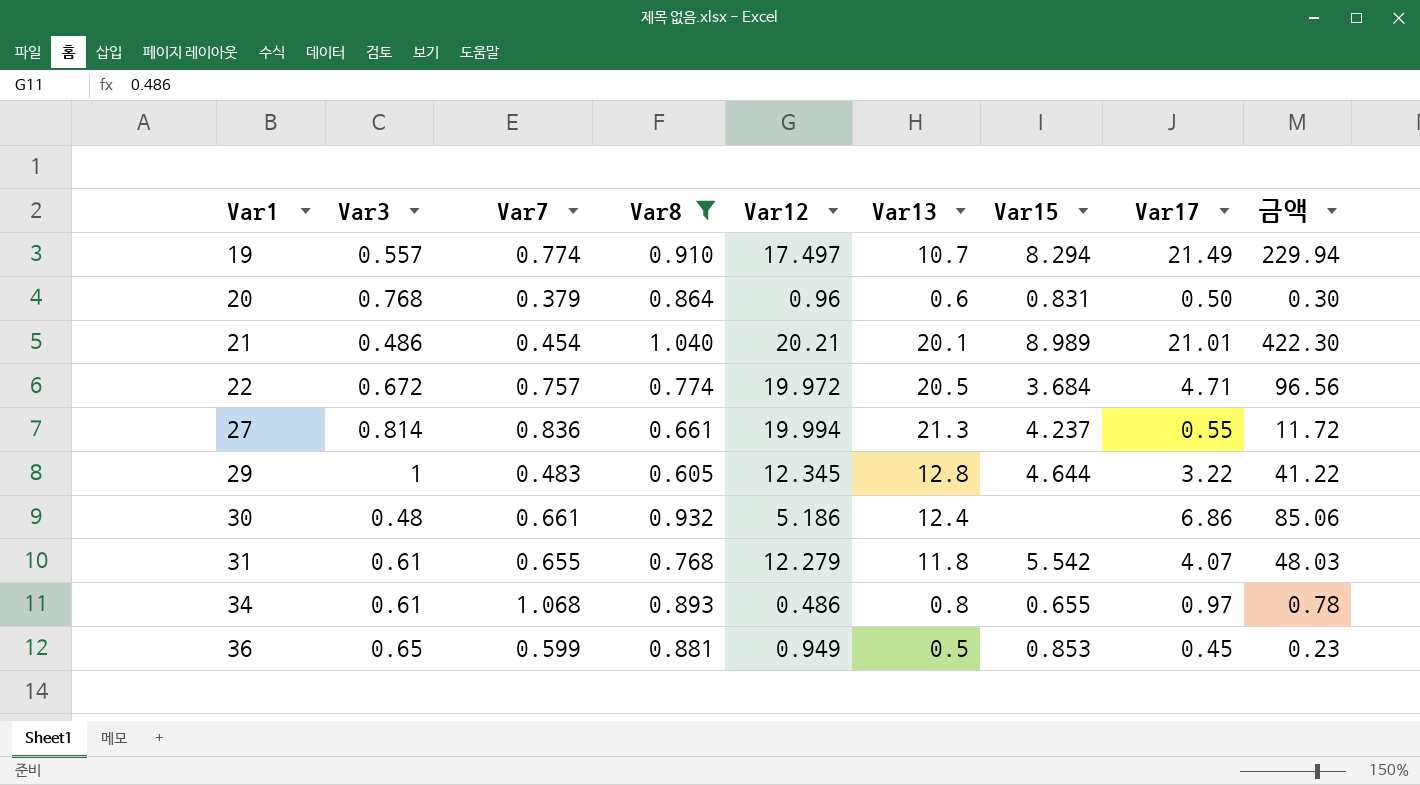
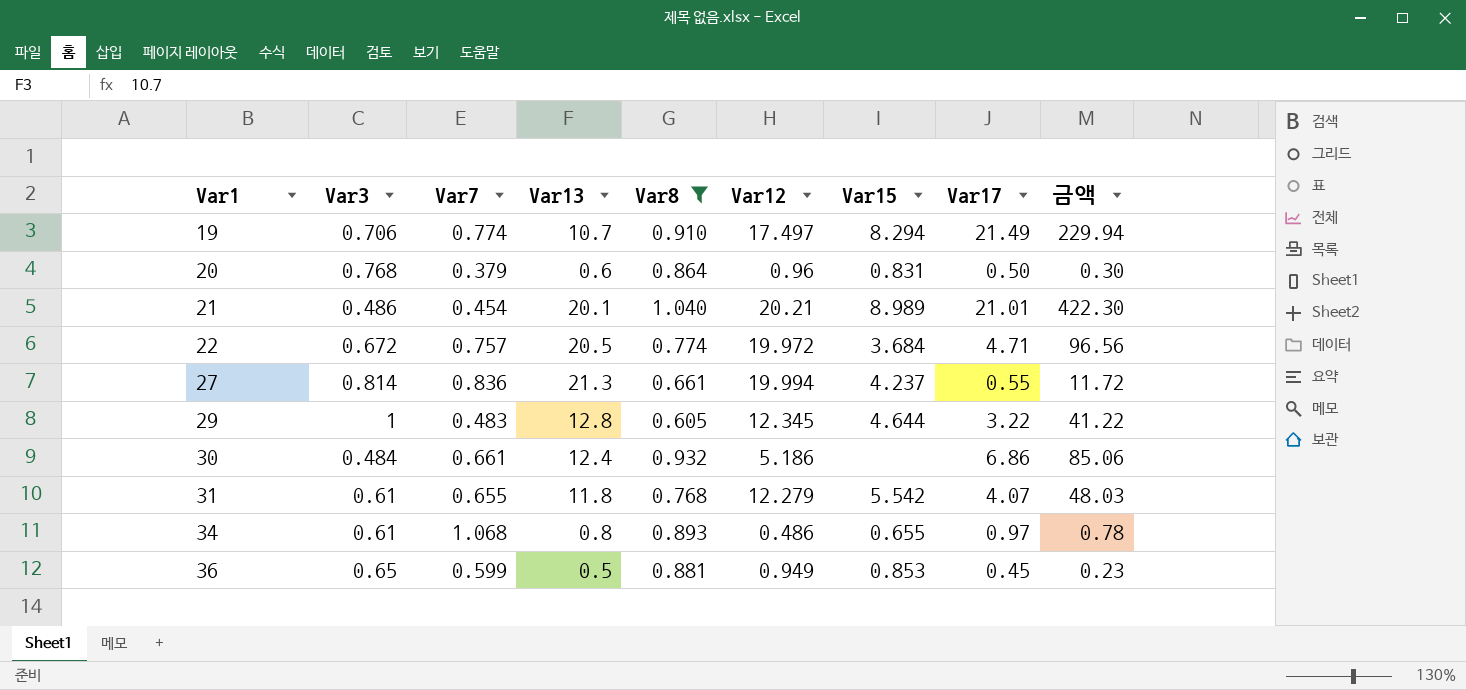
column Var13 | position: 6 -> 4
19 | Var3: 0.557 -> 0.706
30 | Var3: 0.48 -> 0.484

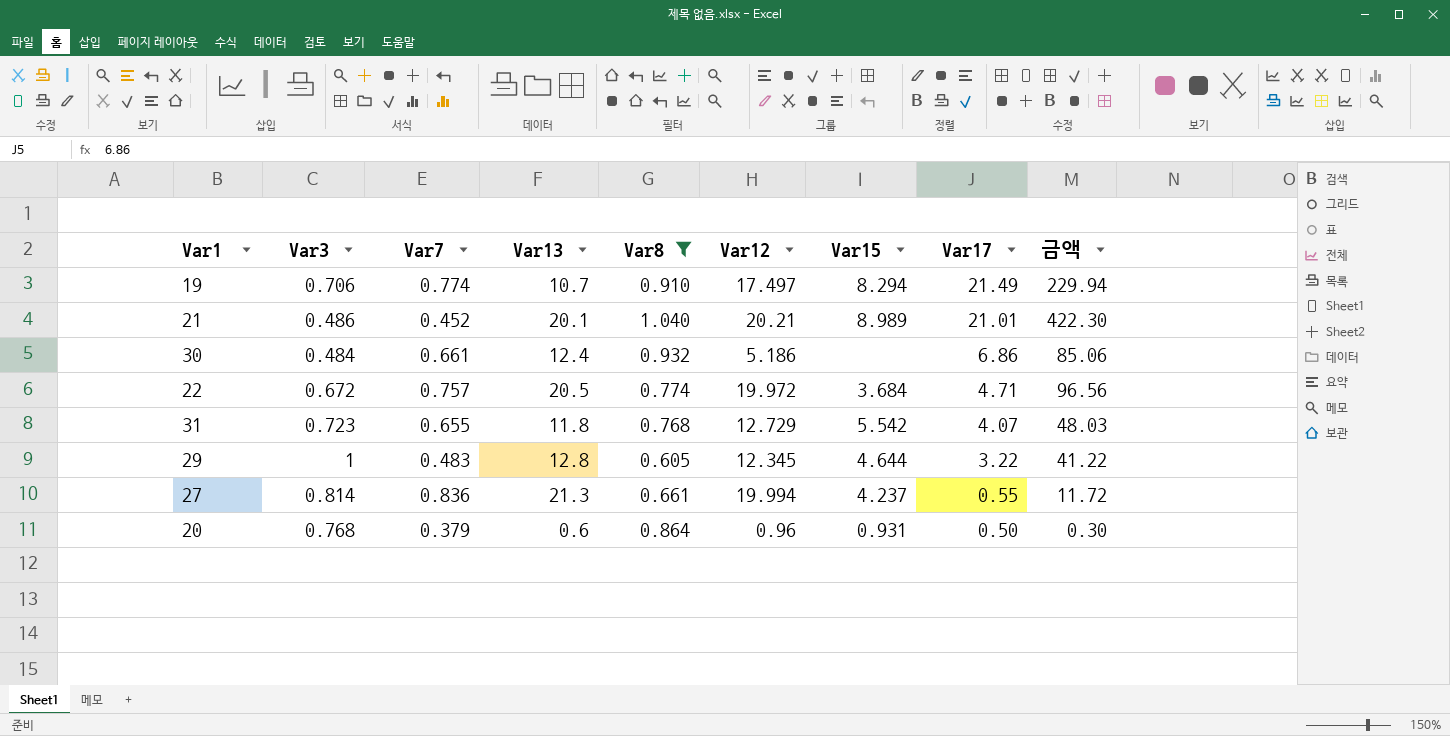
row order: Var1 ascending -> Var17 descending
row 34: 0.61 | 1.068 | 0.8 | 0.893 | 0.486 | 0.655 | 0.97 | 0.78 -> none
row 36: 0.65 | 0.599 | 0.5 | 0.881 | 0.949 | 0.853 | 0.45 | 0.23 -> none
21 | Var7: 0.454 -> 0.452
31 | Var3: 0.61 -> 0.723
31 | Var12: 12.279 -> 12.729
20 | Var15: 0.831 -> 0.931

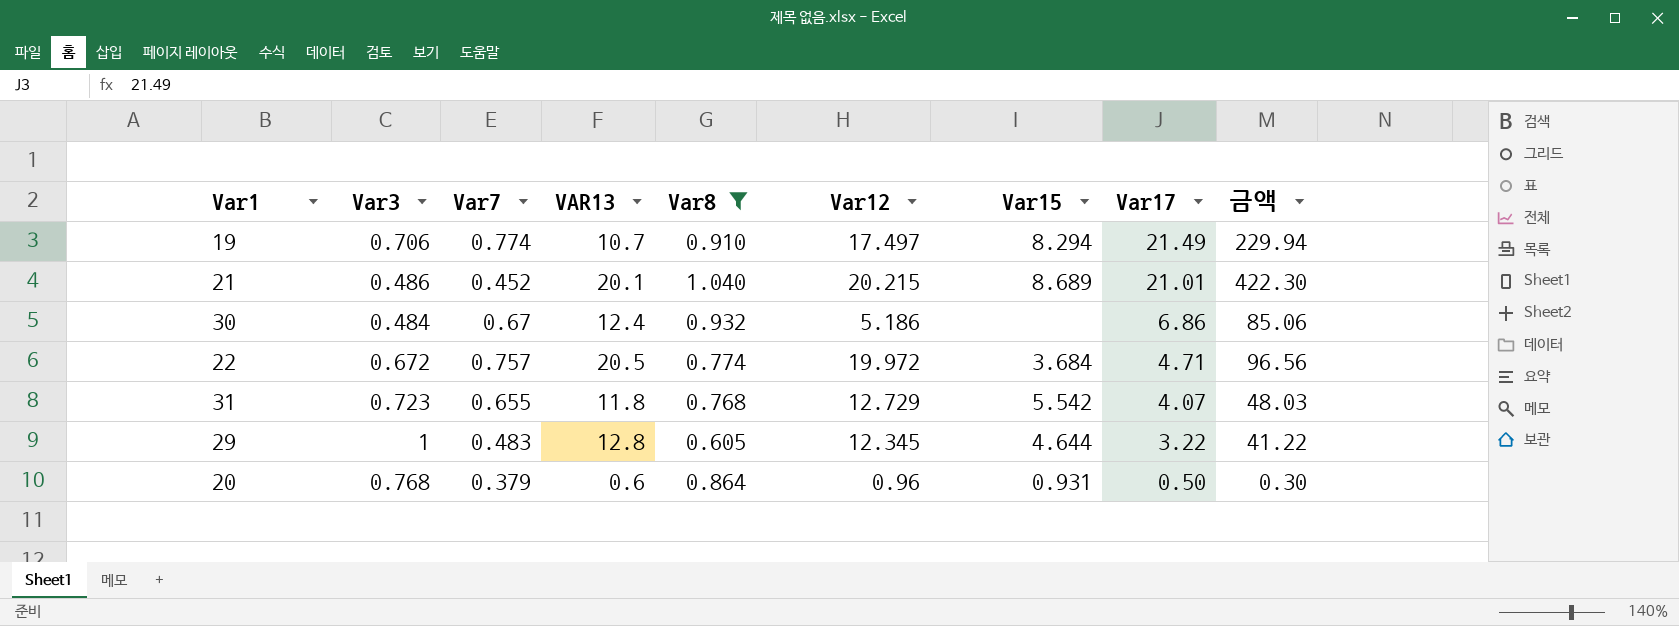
column name: Var13 -> VAR13
row 27: 0.814 | 0.836 | 21.3 | 0.661 | 19.994 | 4.237 | 0.55 | 11.72 -> none
21 | Var12: 20.21 -> 20.215
21 | Var15: 8.989 -> 8.689
30 | Var7: 0.661 -> 0.67

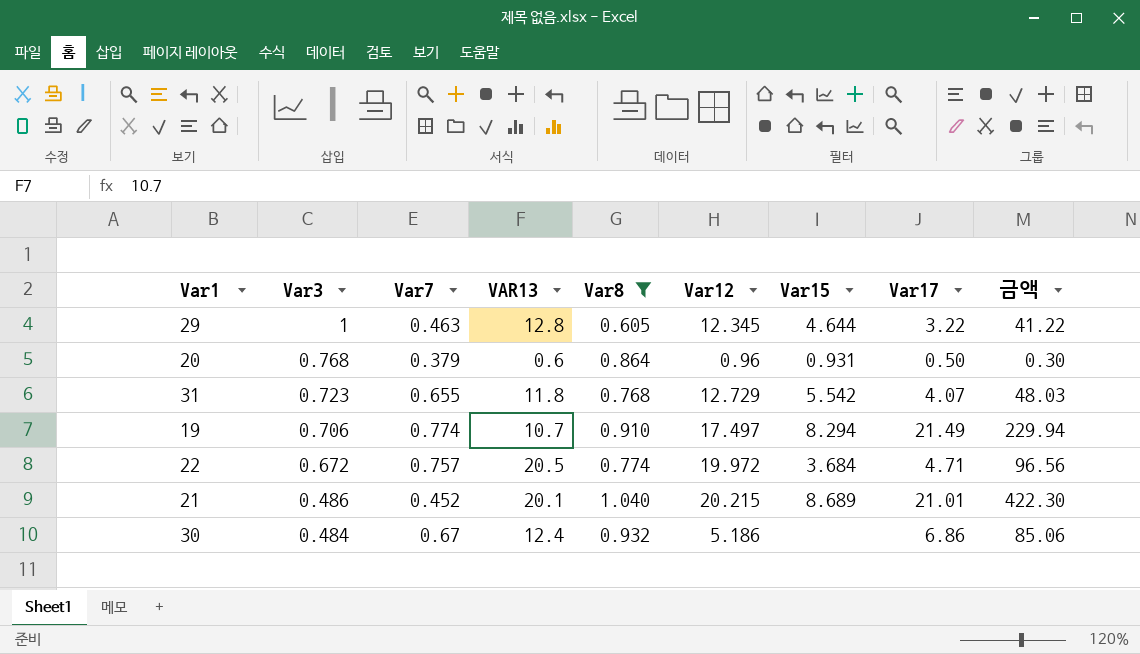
row order: Var17 descending -> Var3 descending
29 | Var7: 0.483 -> 0.463

